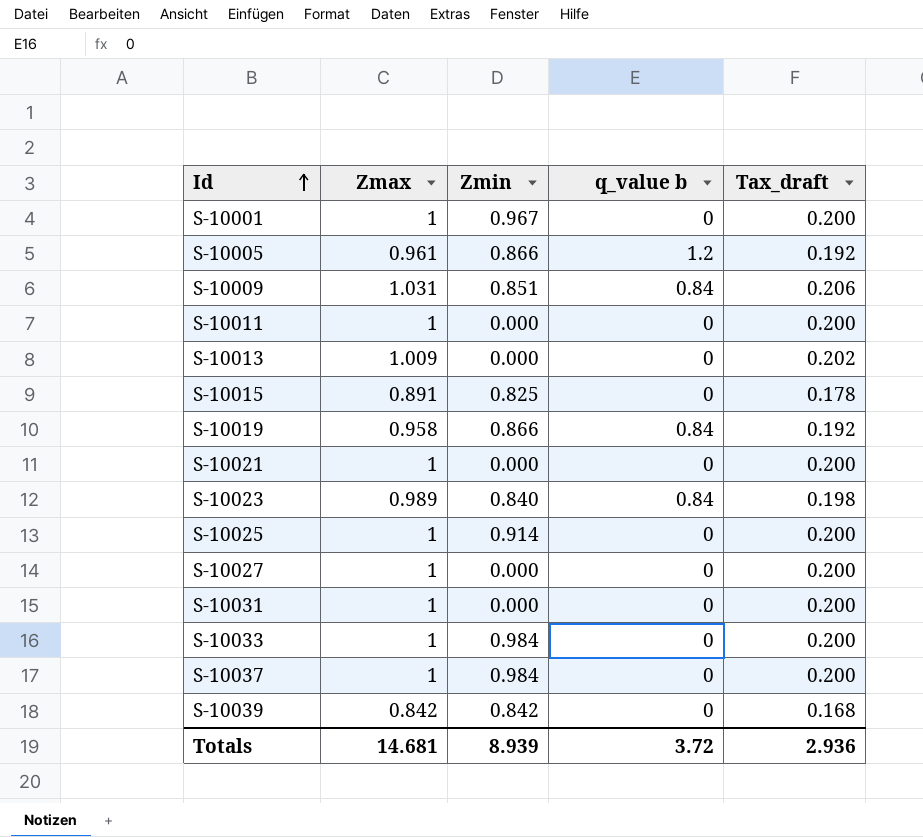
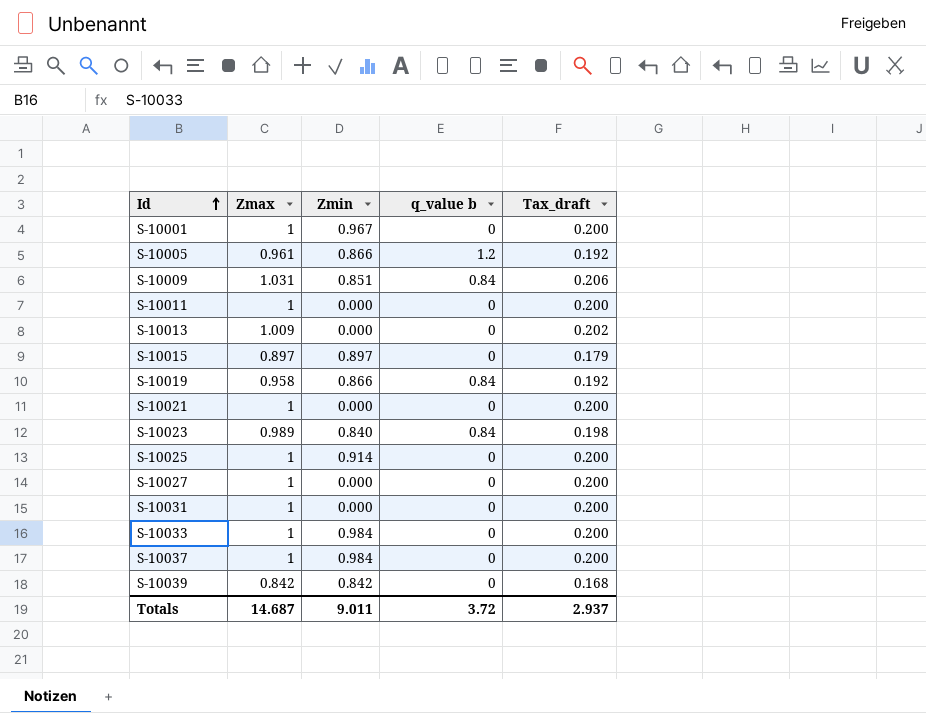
S-10015 | Zmax: 0.891 -> 0.897
S-10015 | Zmin: 0.825 -> 0.897
S-10015 | Tax_draft: 0.178 -> 0.179
Totals | Zmax: 14.681 -> 14.687
Totals | Zmin: 8.939 -> 9.011
Totals | Tax_draft: 2.936 -> 2.937

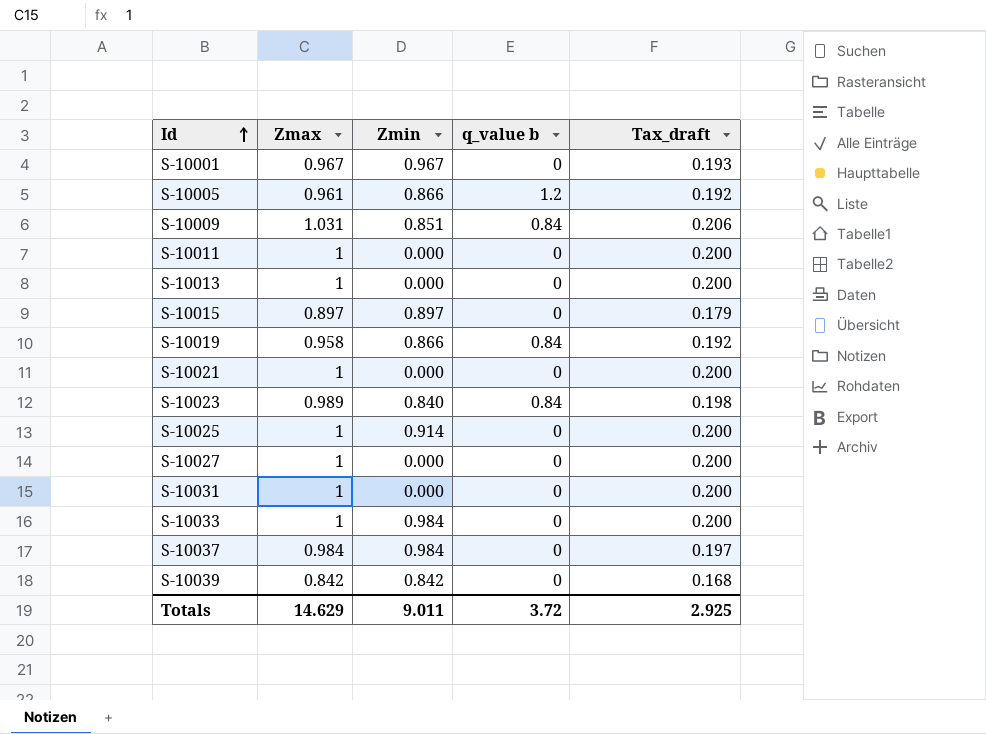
S-10001 | Zmax: 1 -> 0.967
S-10001 | Tax_draft: 0.200 -> 0.193
S-10013 | Zmax: 1.009 -> 1
S-10013 | Tax_draft: 0.202 -> 0.200
S-10037 | Zmax: 1 -> 0.984
S-10037 | Tax_draft: 0.200 -> 0.197
Totals | Zmax: 14.687 -> 14.629
Totals | Tax_draft: 2.937 -> 2.925

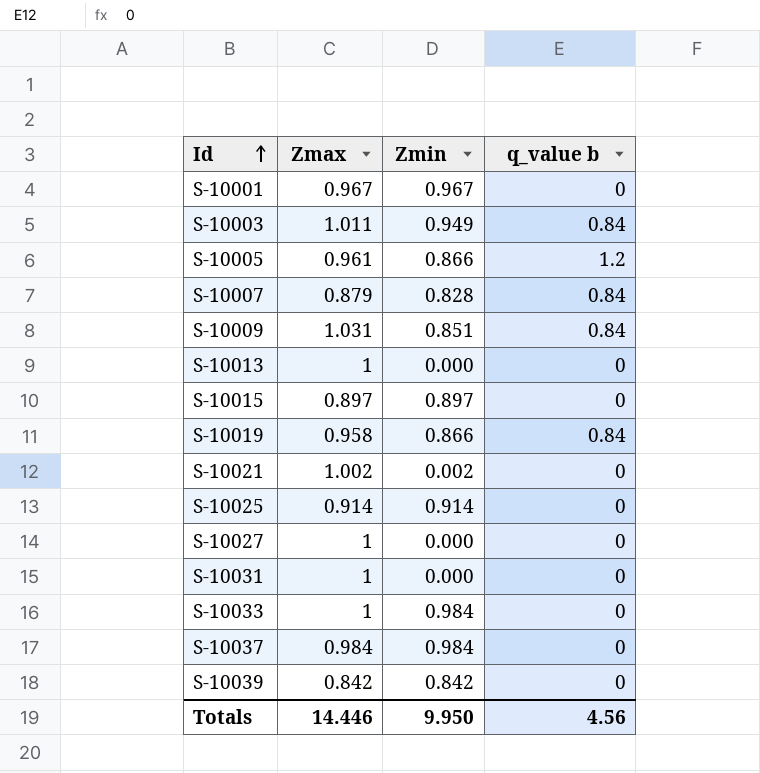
column Tax_draft | formula: [Zmax] * 0.2 -> none
row S-10011: 1 | 0.000 | 0 | 0.200 -> none
row S-10023: 0.989 | 0.840 | 0.84 | 0.198 -> none
row S-10003: none -> 1.011 | 0.949 | 0.84
row S-10007: none -> 0.879 | 0.828 | 0.84
S-10021 | Zmax: 1 -> 1.002
S-10021 | Zmin: 0.000 -> 0.002
S-10025 | Zmax: 1 -> 0.914
Totals | Zmax: 14.629 -> 14.446
Totals | Zmin: 9.011 -> 9.950
Totals | q_value b: 3.72 -> 4.56

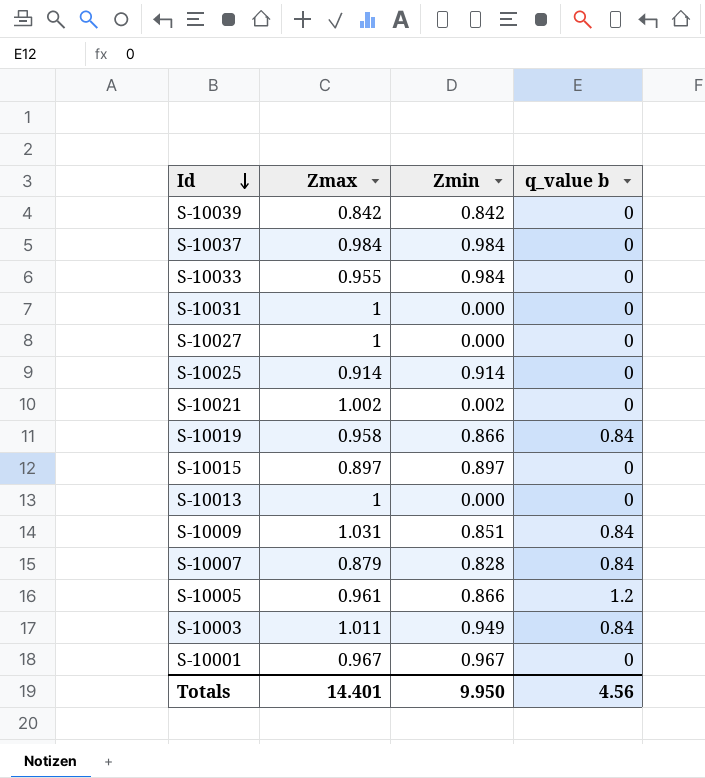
row order: Id ascending -> Id descending
S-10033 | Zmax: 1 -> 0.955
Totals | Zmax: 14.446 -> 14.401

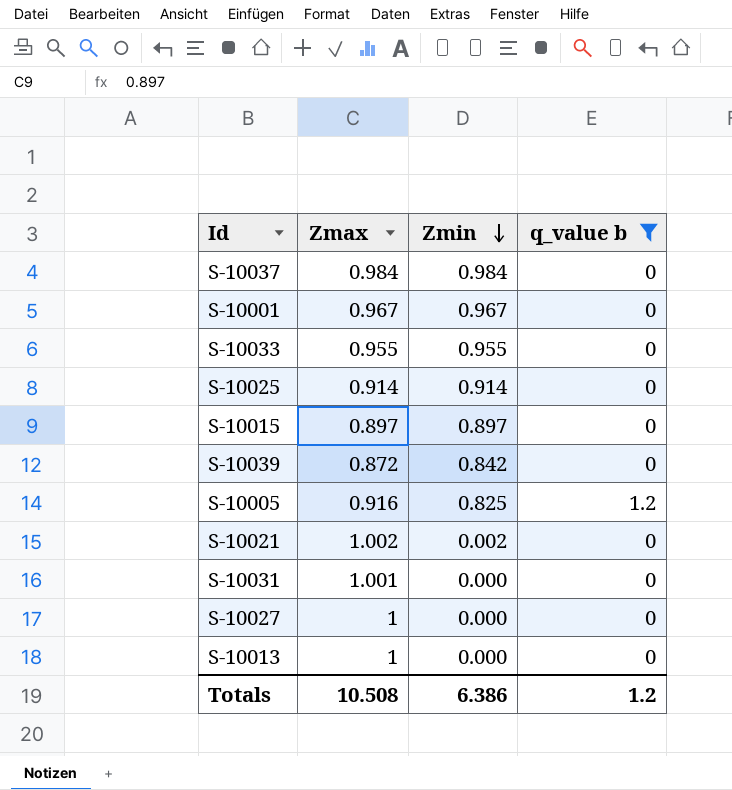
filter: none -> q_value b != 0.84
row order: Id descending -> Zmin descending
S-10033 | Zmin: 0.984 -> 0.955
S-10039 | Zmax: 0.842 -> 0.872
S-10005 | Zmax: 0.961 -> 0.916
S-10005 | Zmin: 0.866 -> 0.825
S-10031 | Zmax: 1 -> 1.001
Totals | Zmax: 14.401 -> 10.508
Totals | Zmin: 9.950 -> 6.386
Totals | q_value b: 4.56 -> 1.2

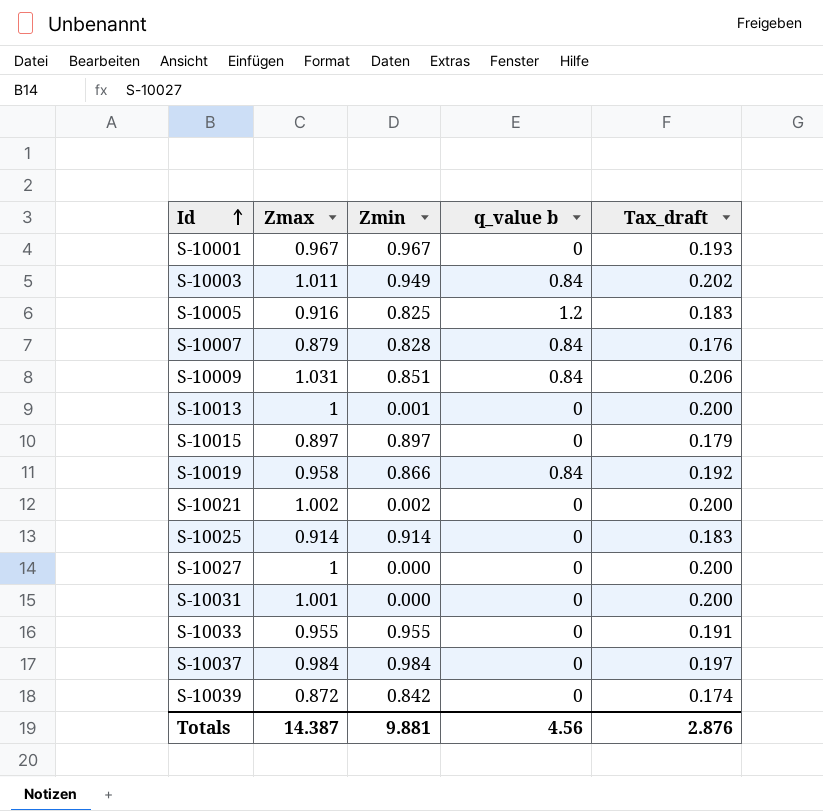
filter: q_value b != 0.84 -> none
row order: Zmin descending -> Id ascending
column Tax_draft | formula: none -> [Zmax] * 0.2
S-10013 | Zmin: 0.000 -> 0.001
Totals | Zmax: 10.508 -> 14.387
Totals | Zmin: 6.386 -> 9.881
Totals | q_value b: 1.2 -> 4.56

